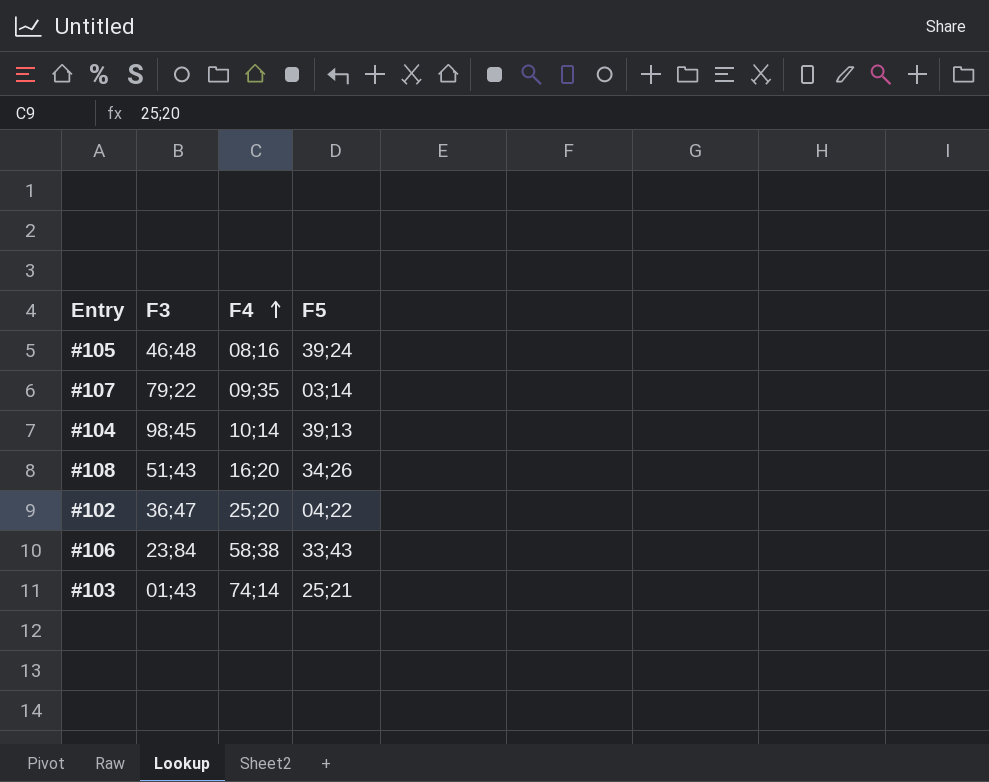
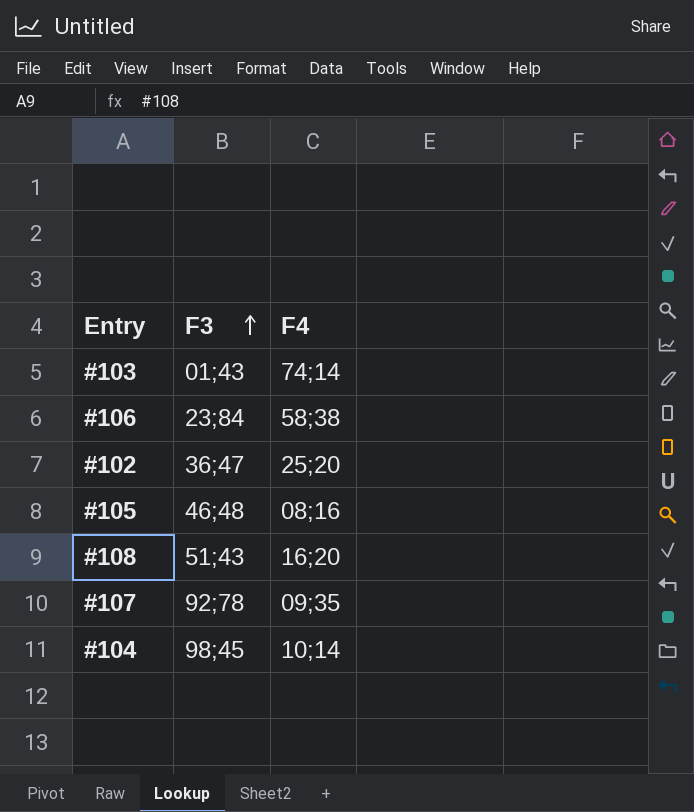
row order: F4 ascending -> F3 ascending
column F5 | position: 4 -> none
#107 | F3: 79;22 -> 92;78

